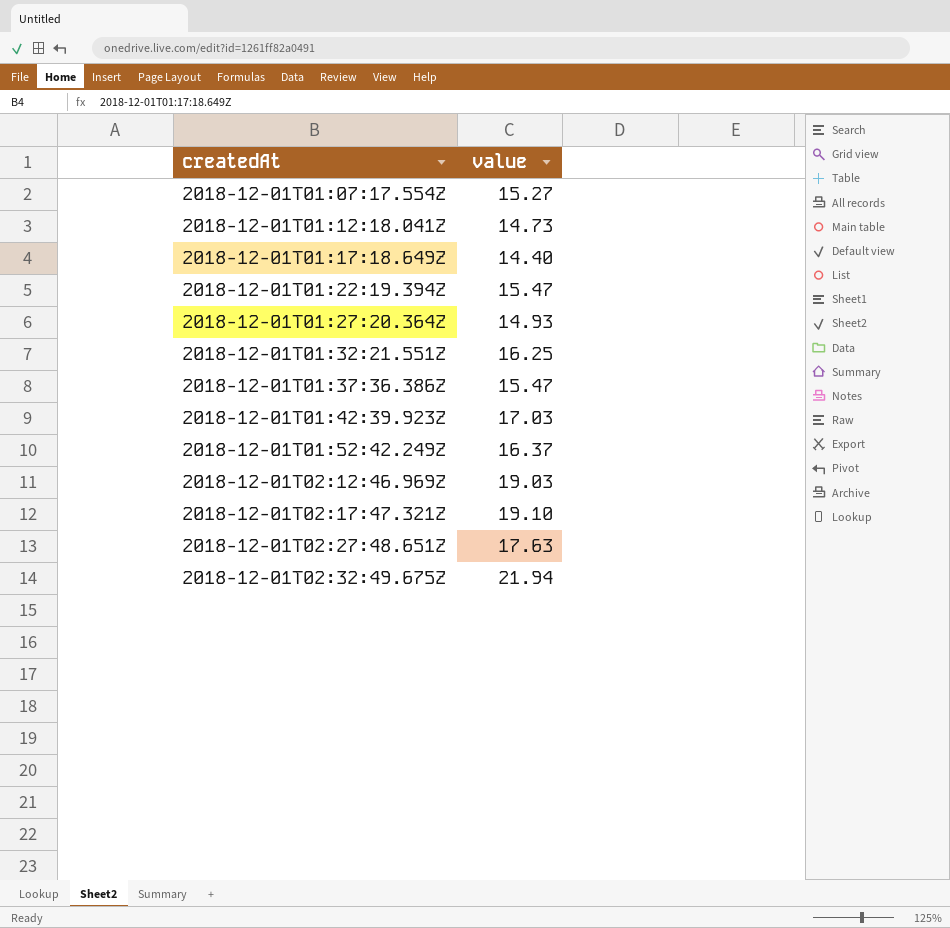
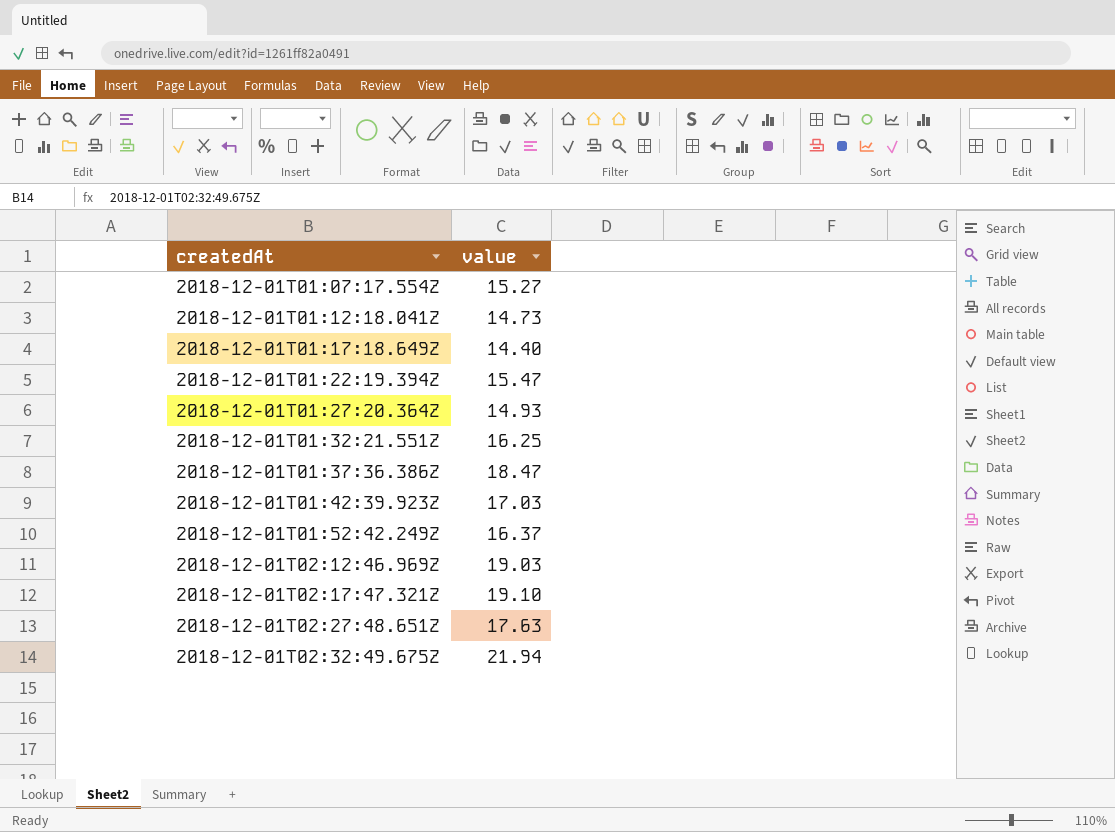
2018-12-01T01:37:36.386Z | value: 15.47 -> 18.47

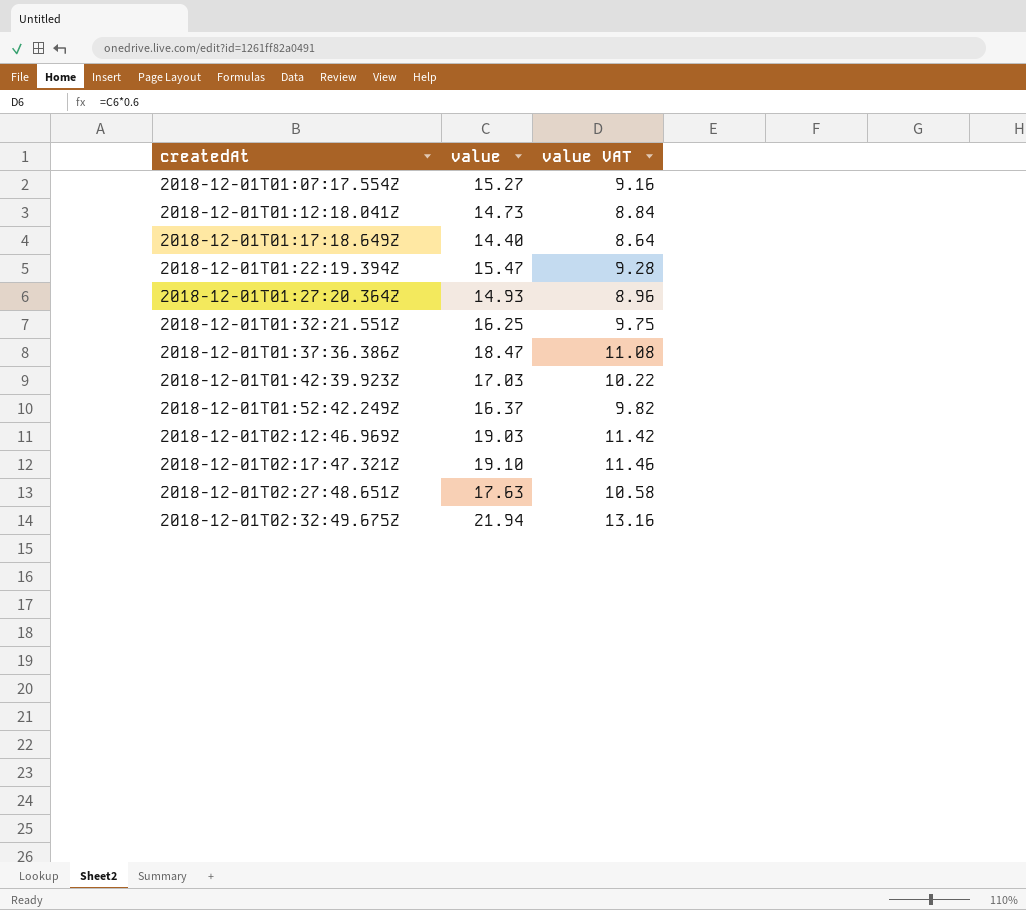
column value VAT | formula: none -> [value] * 0.6

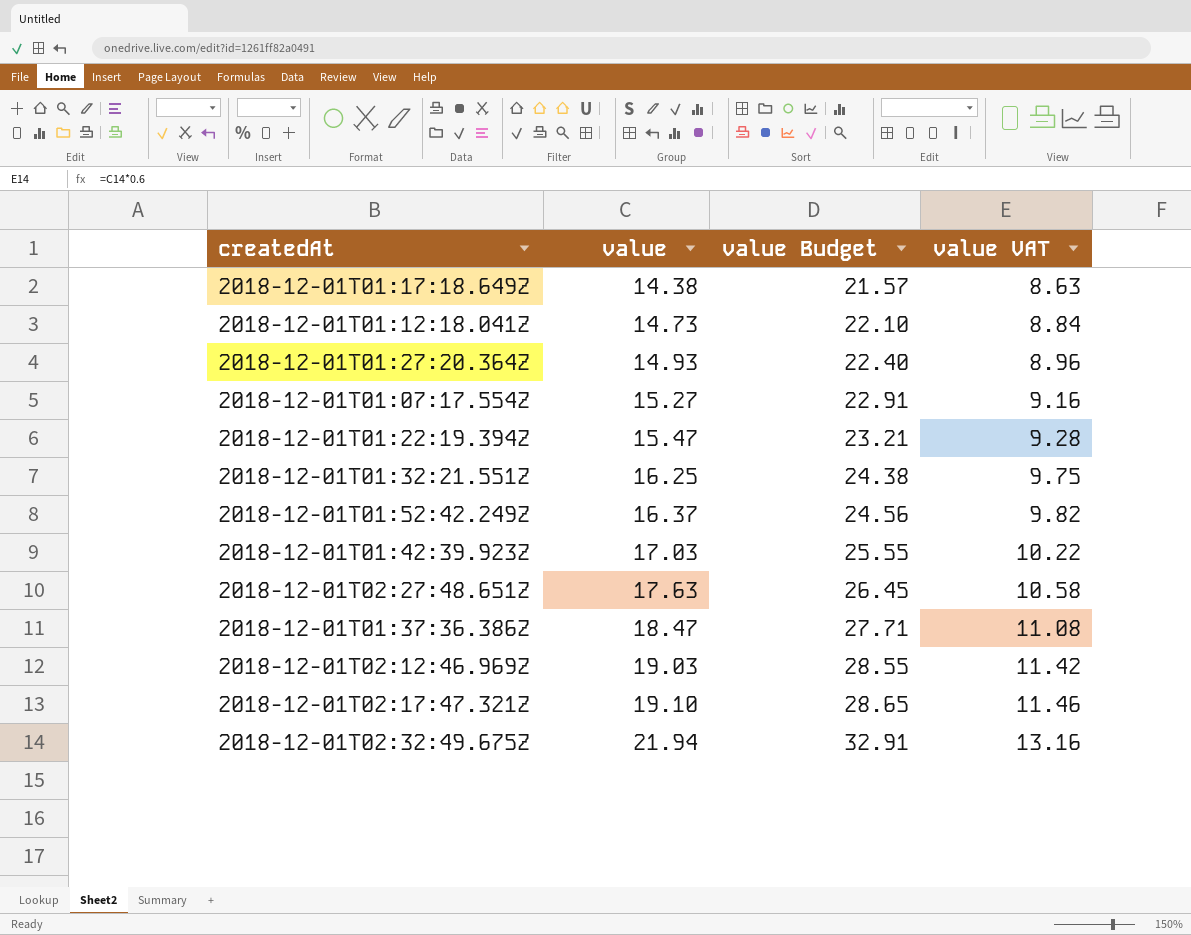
row order: createdAt ascending -> value ascending
column value Budget | formula: none -> [value] * 1.5
2018-12-01T01:17:18.649Z | value: 14.40 -> 14.38
2018-12-01T01:17:18.649Z | value VAT: 8.64 -> 8.63

